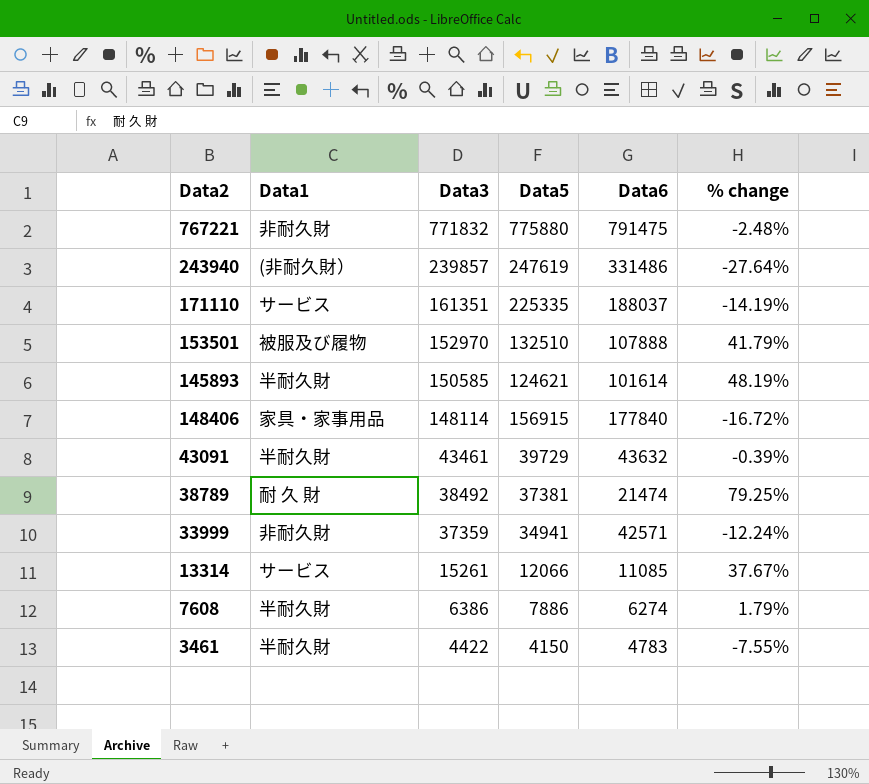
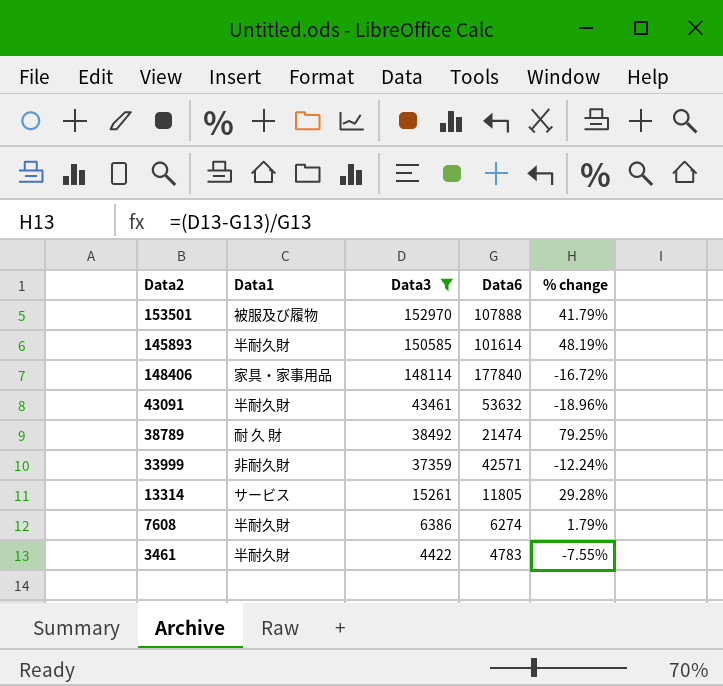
filter: none -> Data3 <= 152970
column Data5 | position: 4 -> none
43091 | Data6: 43632 -> 53632
43091 | % change: -0.39% -> -18.96%
13314 | Data6: 11085 -> 11805
13314 | % change: 37.67% -> 29.28%

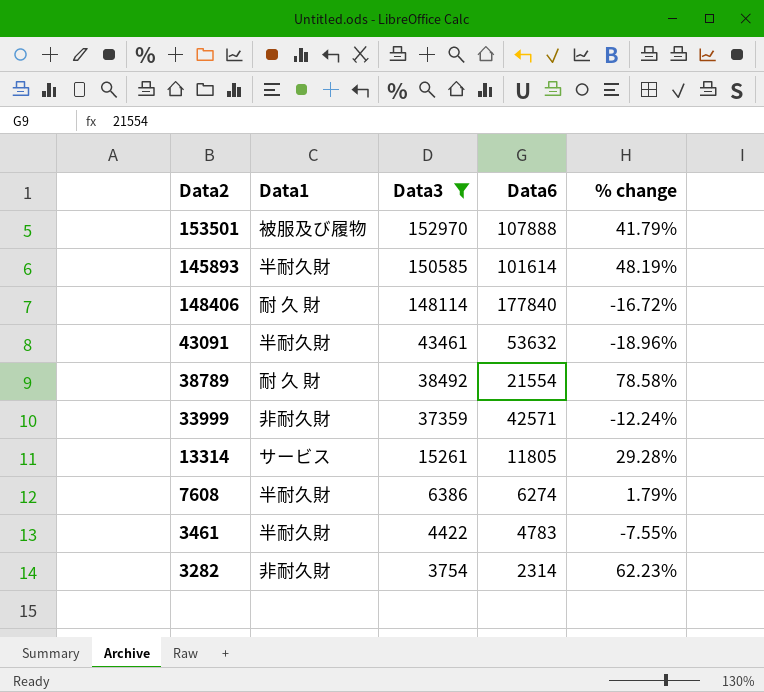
148406 | Data1: 家具・家事用品 -> 耐 久 財
38789 | Data6: 21474 -> 21554
38789 | % change: 79.25% -> 78.58%
row 3282: none -> 非耐久財 | 3754 | 2314 | 62.23%

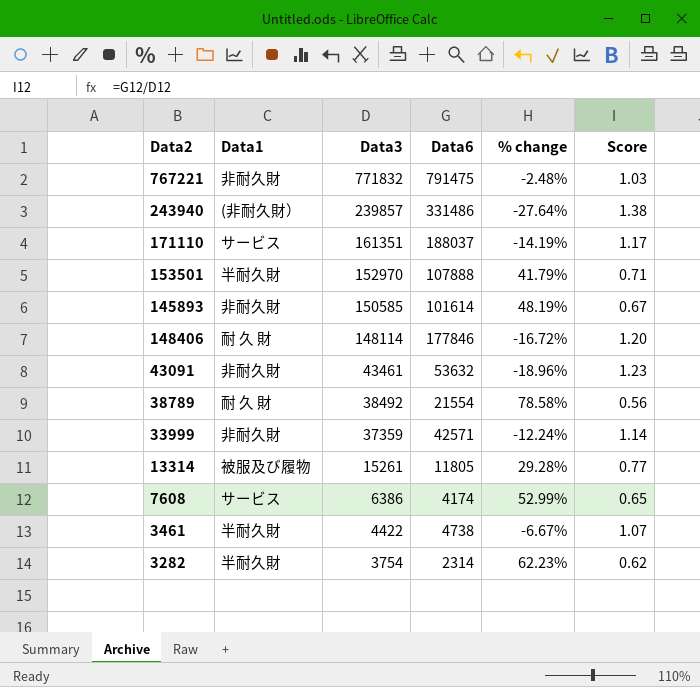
filter: Data3 <= 152970 -> none
column Score | formula: none -> [Data6] / [Data3]
153501 | Data1: 被服及び履物 -> 半耐久財
145893 | Data1: 半耐久財 -> 非耐久財
148406 | Data6: 177840 -> 177846
43091 | Data1: 半耐久財 -> 非耐久財
13314 | Data1: サービス -> 被服及び履物
7608 | Data1: 半耐久財 -> サービス
7608 | Data6: 6274 -> 4174
7608 | % change: 1.79% -> 52.99%
3461 | Data6: 4783 -> 4738
3461 | % change: -7.55% -> -6.67%
3282 | Data1: 非耐久財 -> 半耐久財

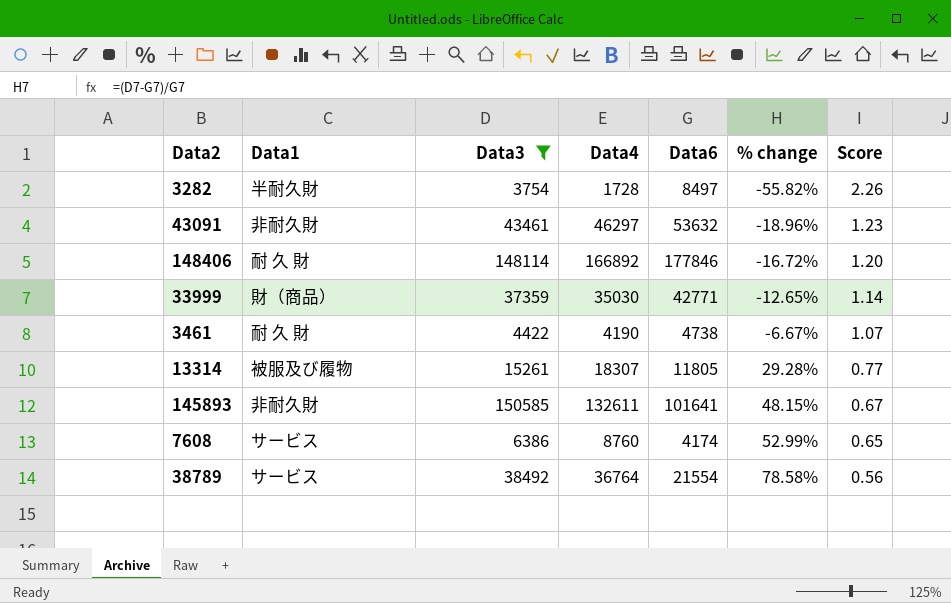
filter: none -> Data3 <= 150585
row order: Data3 descending -> % change ascending
column Data4 | position: none -> 4
3282 | Data6: 2314 -> 8497
3282 | % change: 62.23% -> -55.82%
3282 | Score: 0.62 -> 2.26
33999 | Data1: 非耐久財 -> 財（商品）
33999 | Data6: 42571 -> 42771
33999 | % change: -12.24% -> -12.65%
3461 | Data1: 半耐久財 -> 耐 久 財
145893 | Data6: 101614 -> 101641
145893 | % change: 48.19% -> 48.15%
38789 | Data1: 耐 久 財 -> サービス

